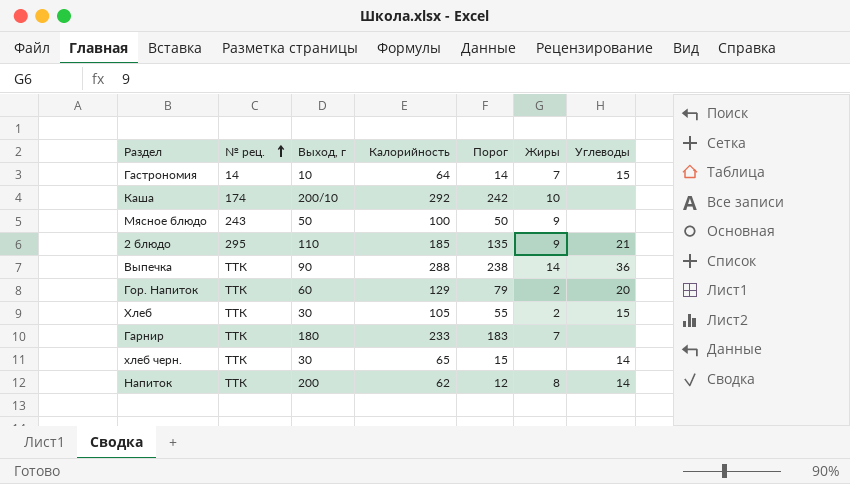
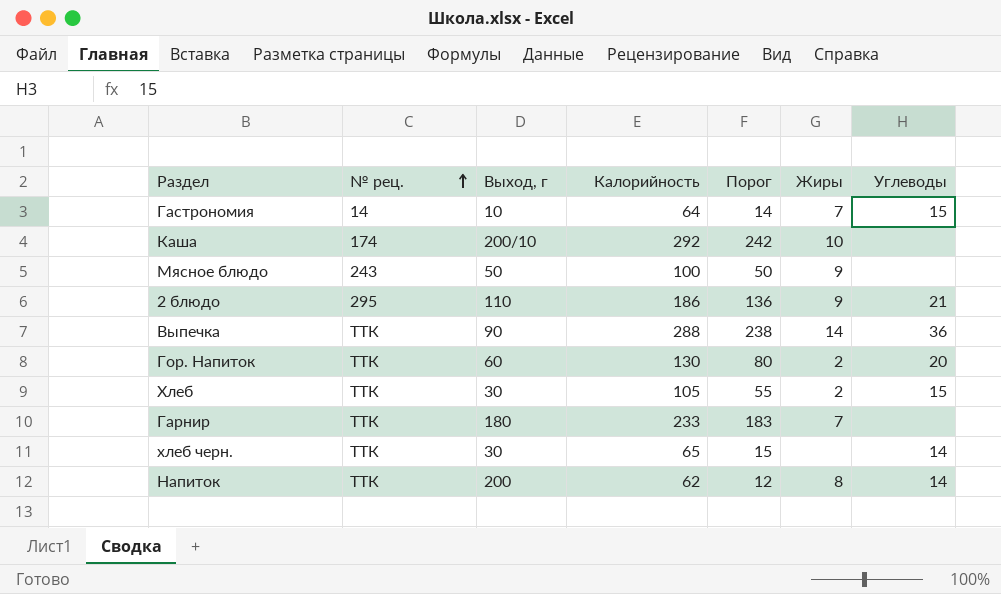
2 блюдо | Калорийность: 185 -> 186
2 блюдо | Порог: 135 -> 136
Гор. Напиток | Калорийность: 129 -> 130
Гор. Напиток | Порог: 79 -> 80

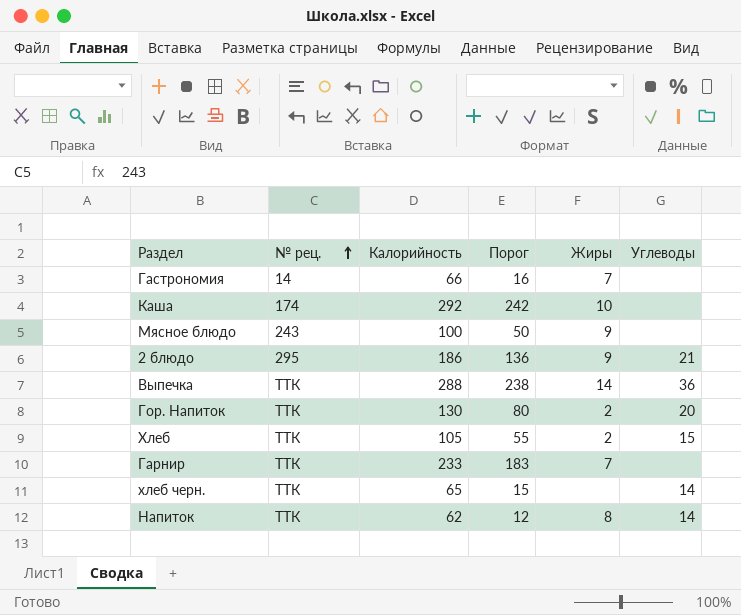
column Выход, г | position: 3 -> none
Гастрономия | Калорийность: 64 -> 66
Гастрономия | Порог: 14 -> 16
Гастрономия | Углеводы: 15 -> none

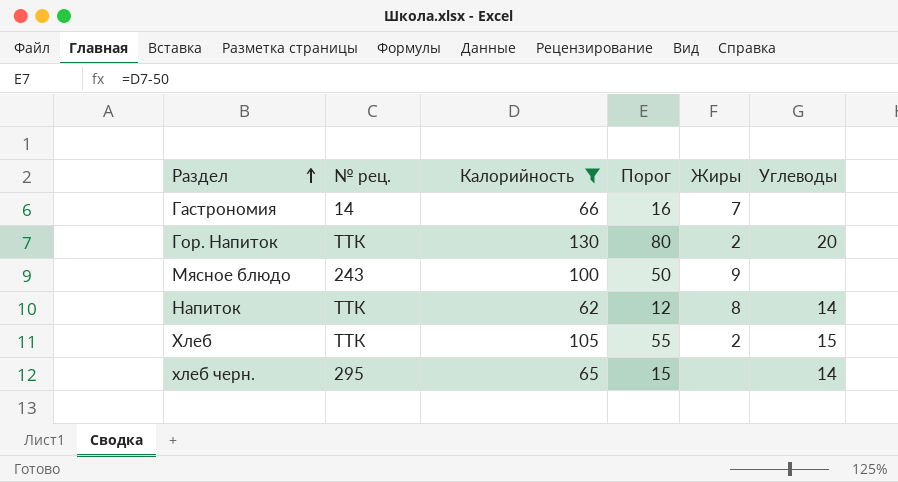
filter: none -> Калорийность <= 130
row order: № рец. ascending -> Раздел ascending
хлеб черн. | № рец.: ТТК -> 295

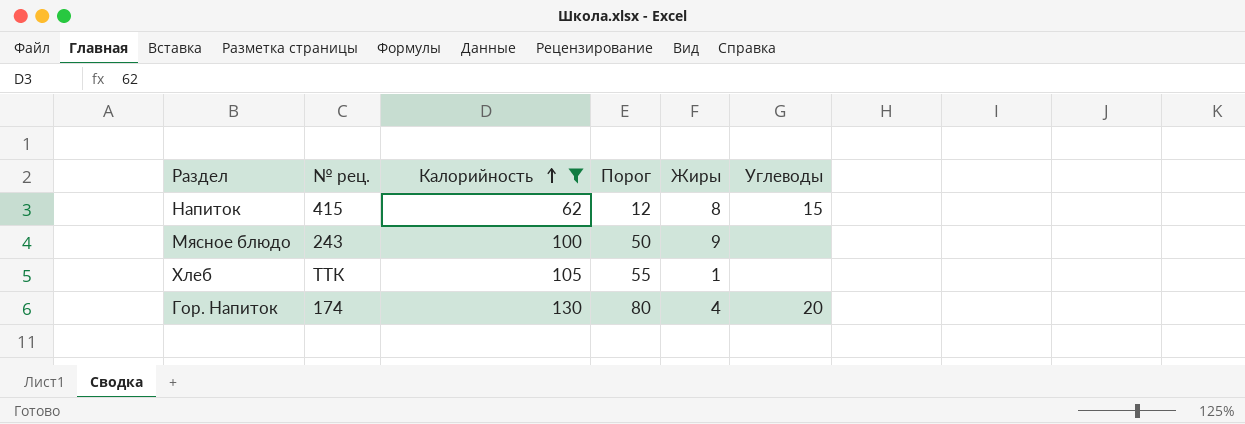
row order: Раздел ascending -> Калорийность ascending
row Гастрономия: 14 | 66 | 16 | 7 | none -> none
row хлеб черн.: 295 | 65 | 15 | none | 14 -> none
Напиток | № рец.: ТТК -> 415
Напиток | Углеводы: 14 -> 15
Хлеб | Жиры: 2 -> 1
Хлеб | Углеводы: 15 -> none
Гор. Напиток | № рец.: ТТК -> 174
Гор. Напиток | Жиры: 2 -> 4

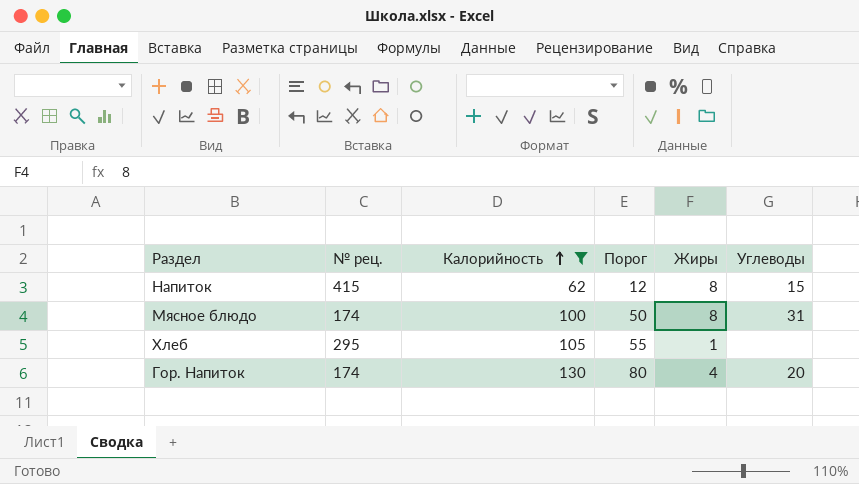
Мясное блюдо | № рец.: 243 -> 174
Мясное блюдо | Жиры: 9 -> 8
Мясное блюдо | Углеводы: none -> 31
Хлеб | № рец.: ТТК -> 295

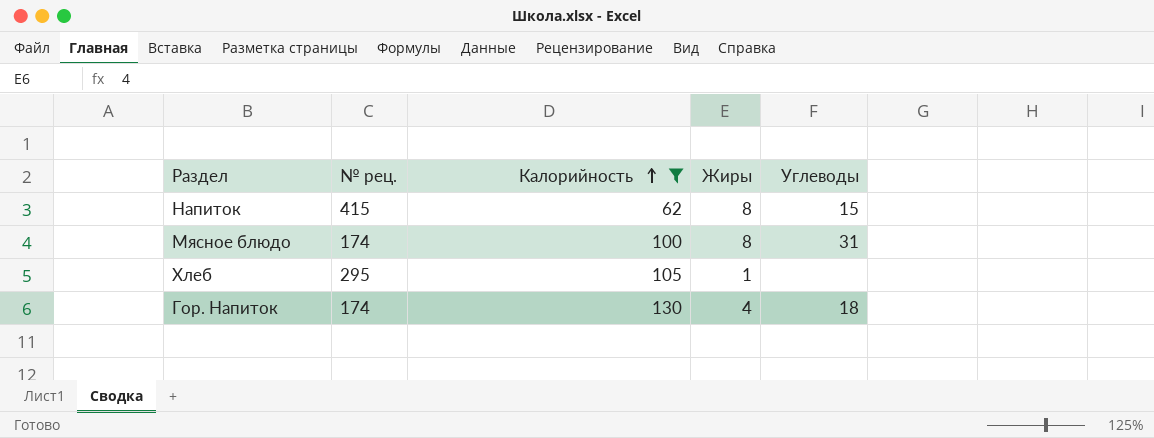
column Порог | formula: [Калорийность] - 50 -> none
Гор. Напиток | Углеводы: 20 -> 18

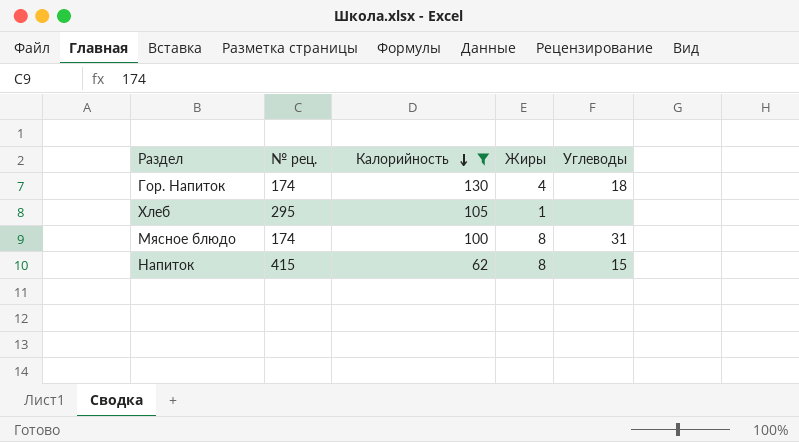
row order: Калорийность ascending -> Калорийность descending

